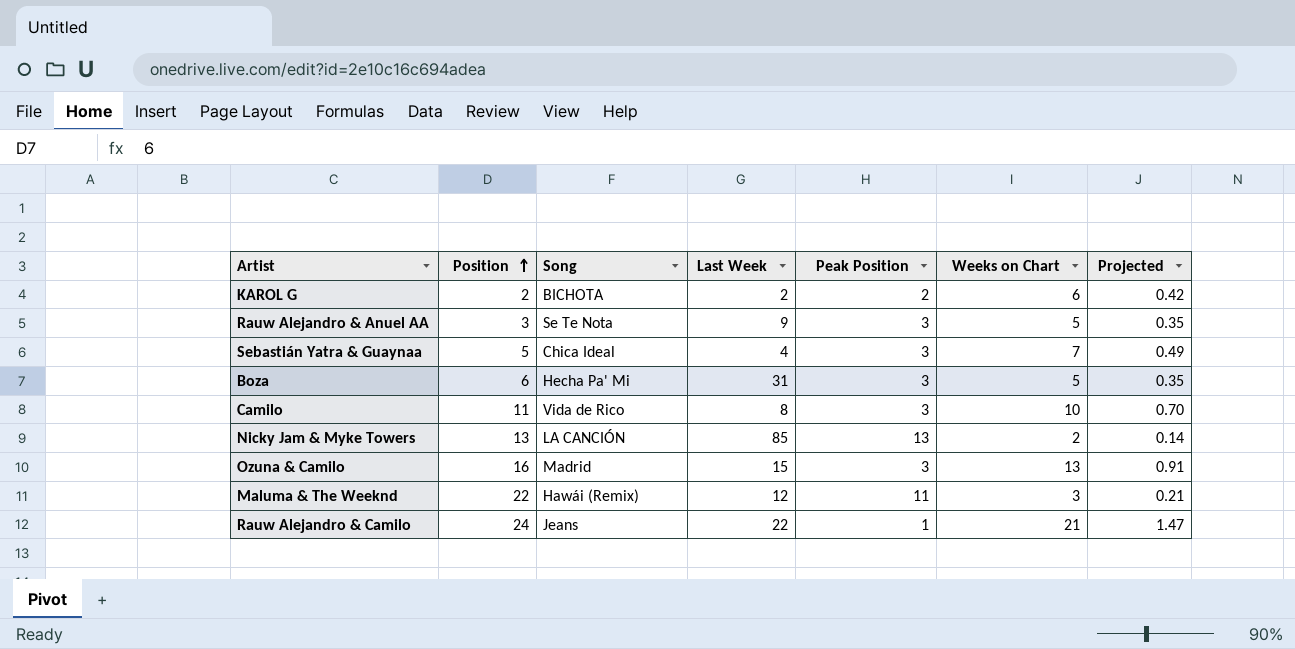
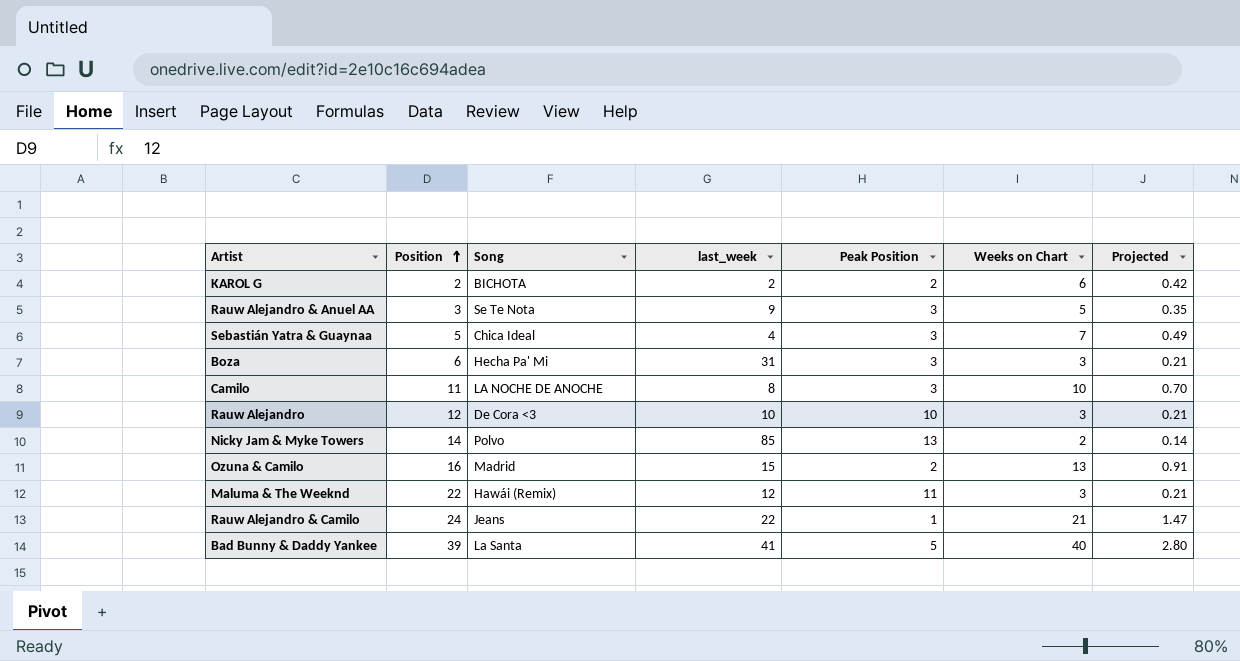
column name: Last Week -> last_week
Boza | Weeks on Chart: 5 -> 3
Boza | Projected: 0.35 -> 0.21
Camilo | Song: Vida de Rico -> LA NOCHE DE ANOCHE
row Rauw Alejandro: none -> 12 | De Cora <3 | 10 | 10 | 3 | 0.21
Nicky Jam & Myke Towers | Position: 13 -> 14
Nicky Jam & Myke Towers | Song: LA CANCIÓN -> Polvo
Ozuna & Camilo | Peak Position: 3 -> 2
row Bad Bunny & Daddy Yankee: none -> 39 | La Santa | 41 | 5 | 40 | 2.80

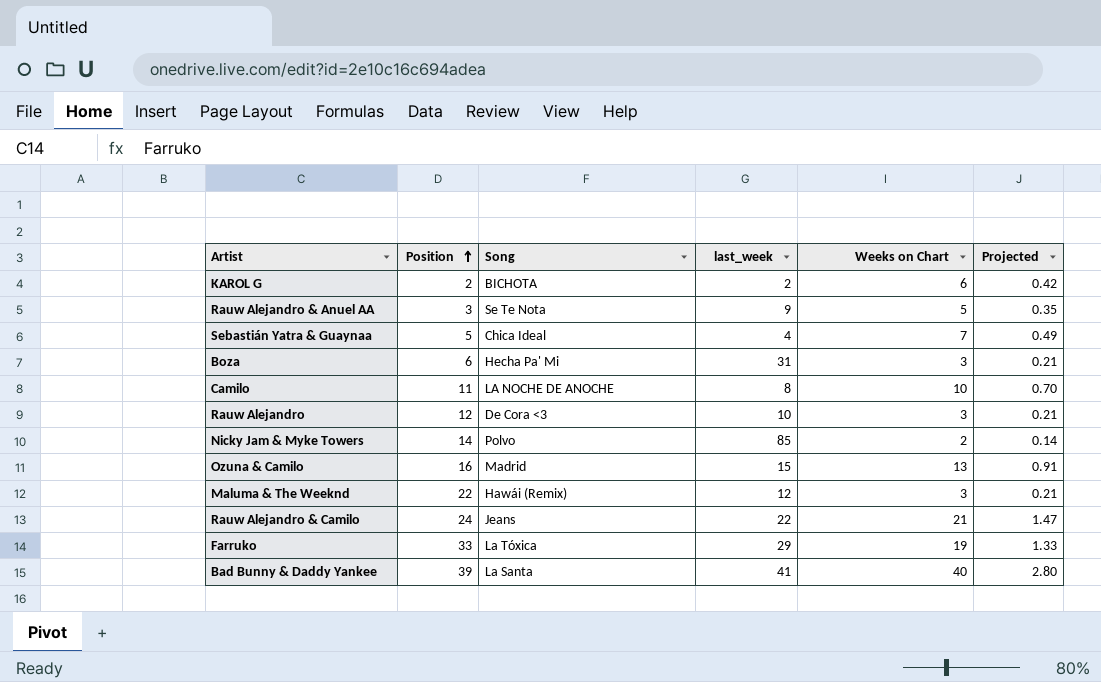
column Peak Position | position: 5 -> none
row Farruko: none -> 33 | La Tóxica | 29 | 19 | 1.33

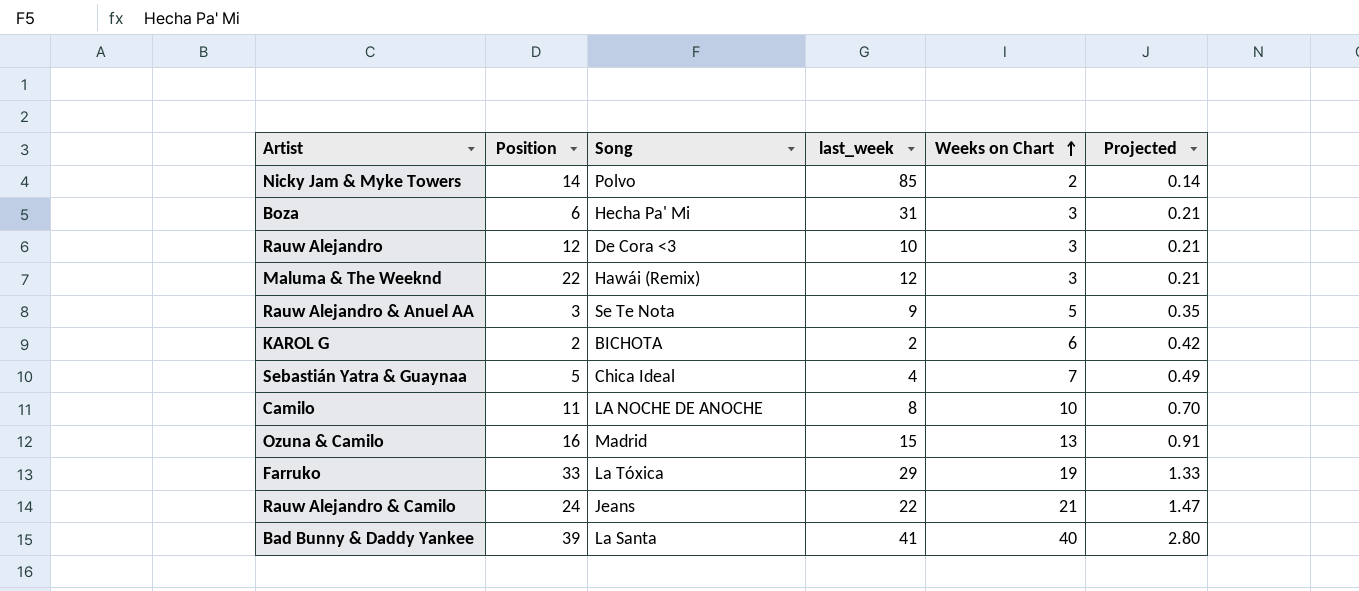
row order: Position ascending -> Weeks on Chart ascending

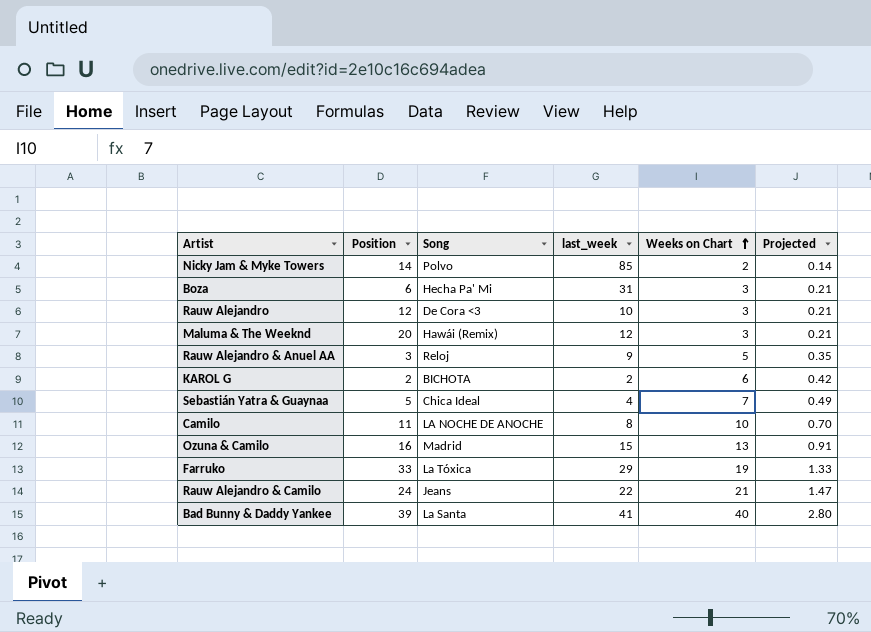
Maluma & The Weeknd | Position: 22 -> 20
Rauw Alejandro & Anuel AA | Song: Se Te Nota -> Reloj

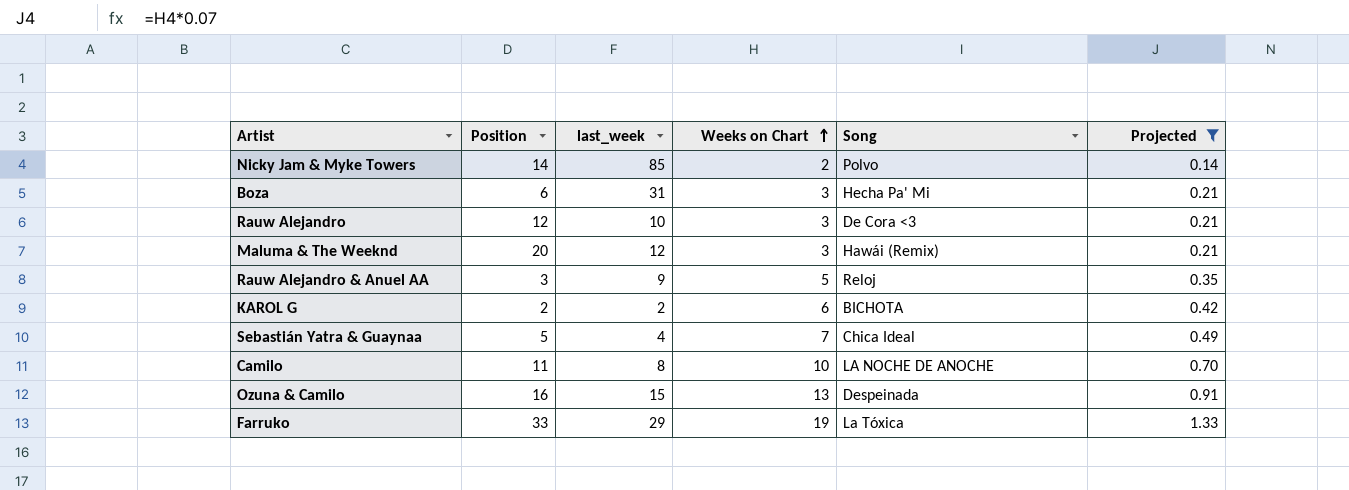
filter: none -> Projected <= 1.33
column Song | position: 3 -> 5
Ozuna & Camilo | Song: Madrid -> Despeinada

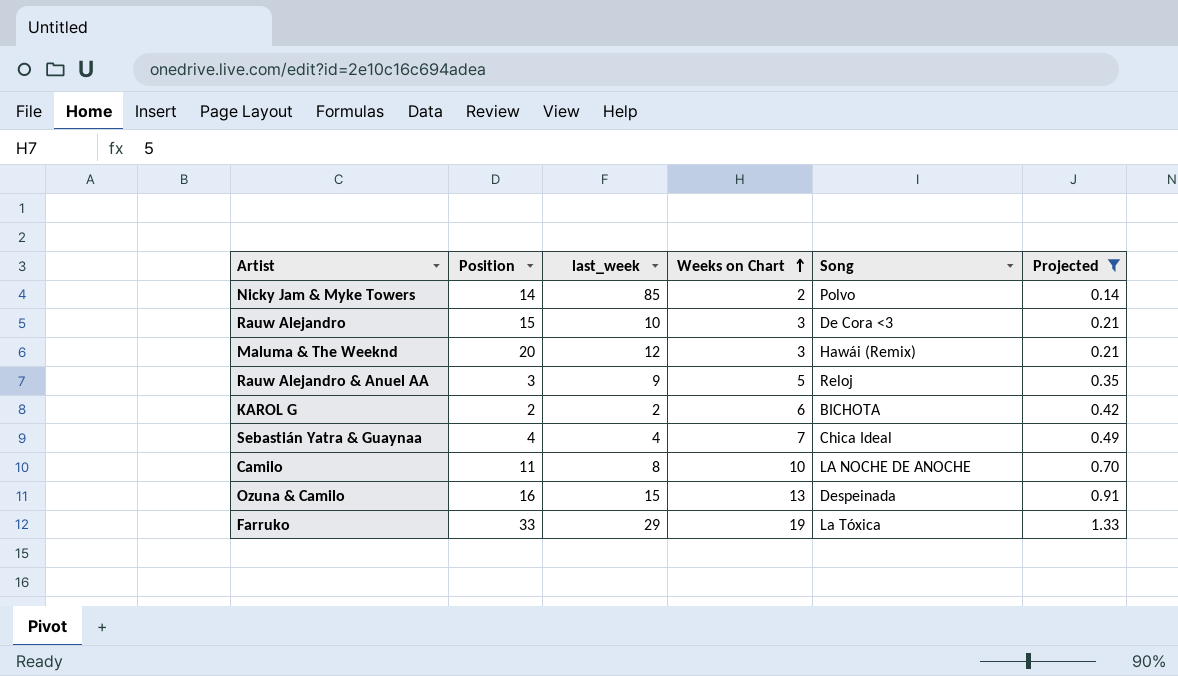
row Boza: 6 | 31 | 3 | Hecha Pa' Mi | 0.21 -> none
Rauw Alejandro | Position: 12 -> 15
Sebastián Yatra & Guaynaa | Position: 5 -> 4

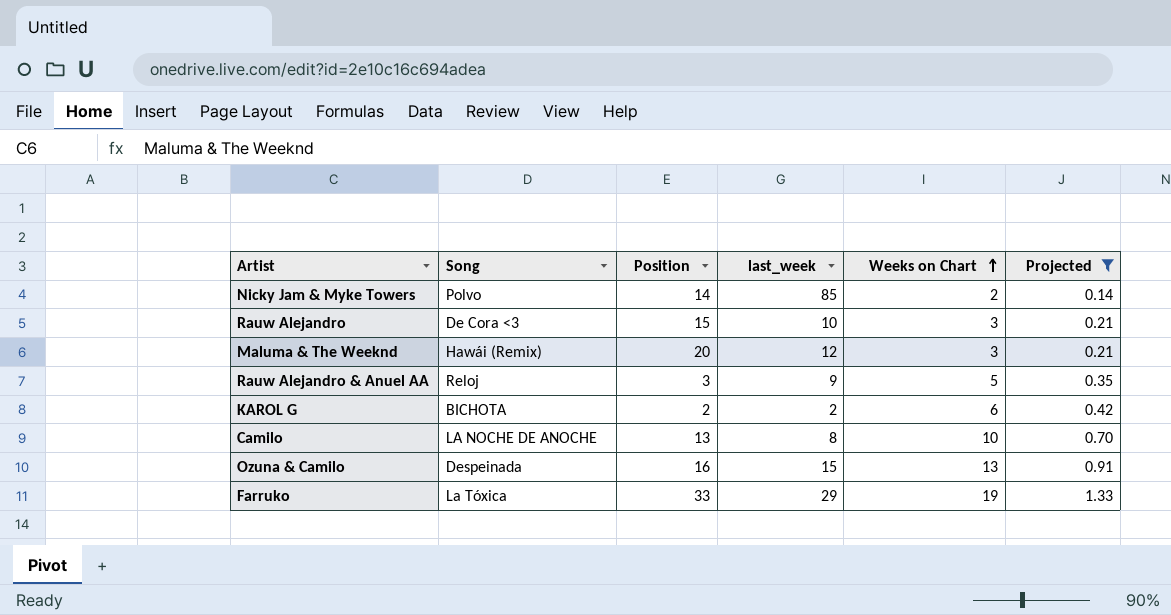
column Song | position: 5 -> 2
row Sebastián Yatra & Guaynaa: 4 | 4 | 7 | Chica Ideal | 0.49 -> none
Camilo | Position: 11 -> 13

